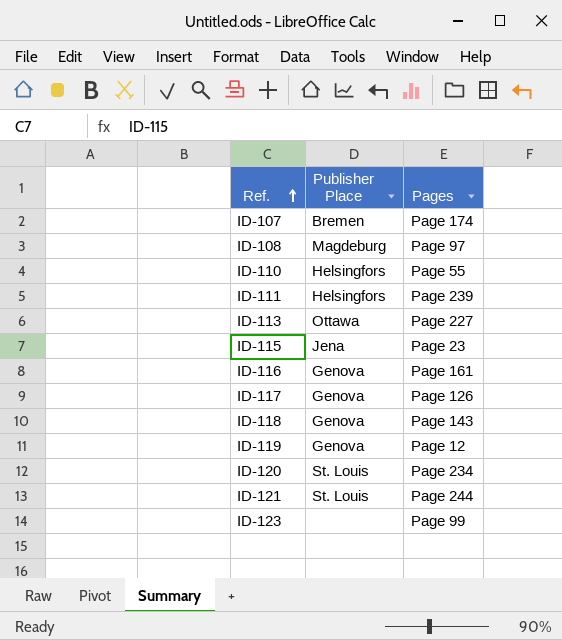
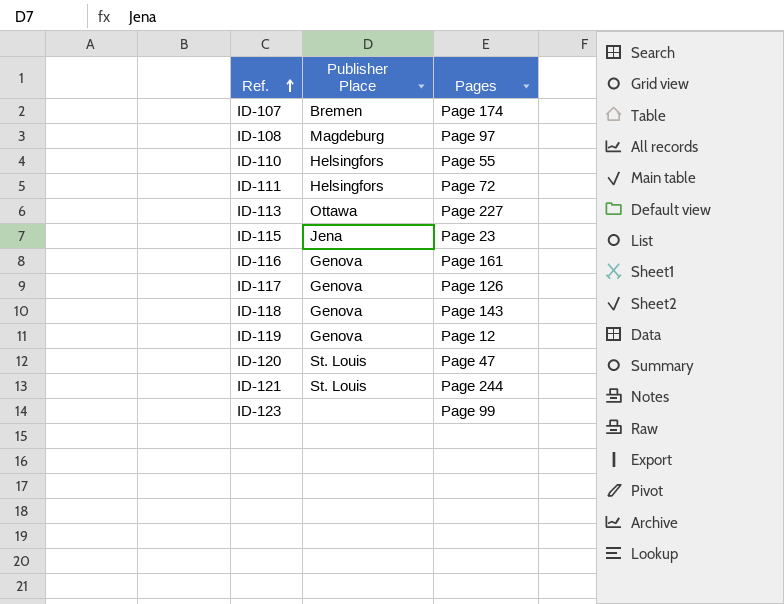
ID-111 | Pages: Page 239 -> Page 72
ID-120 | Pages: Page 234 -> Page 47

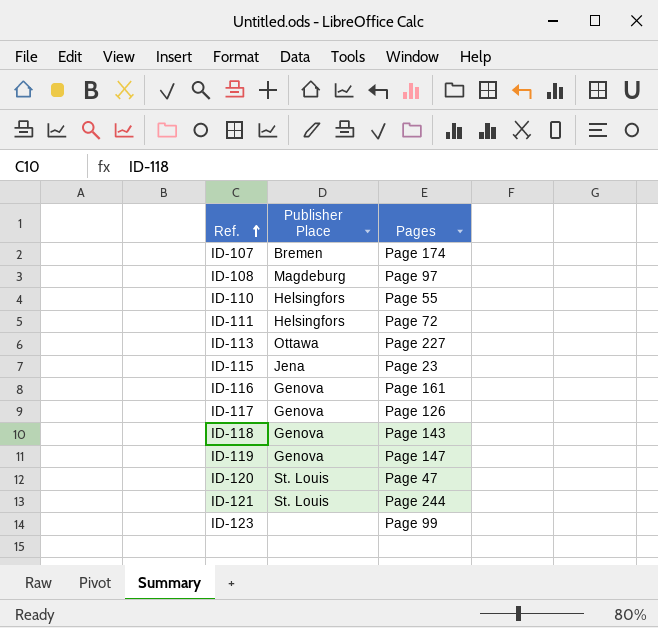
ID-119 | Pages: Page 12 -> Page 147

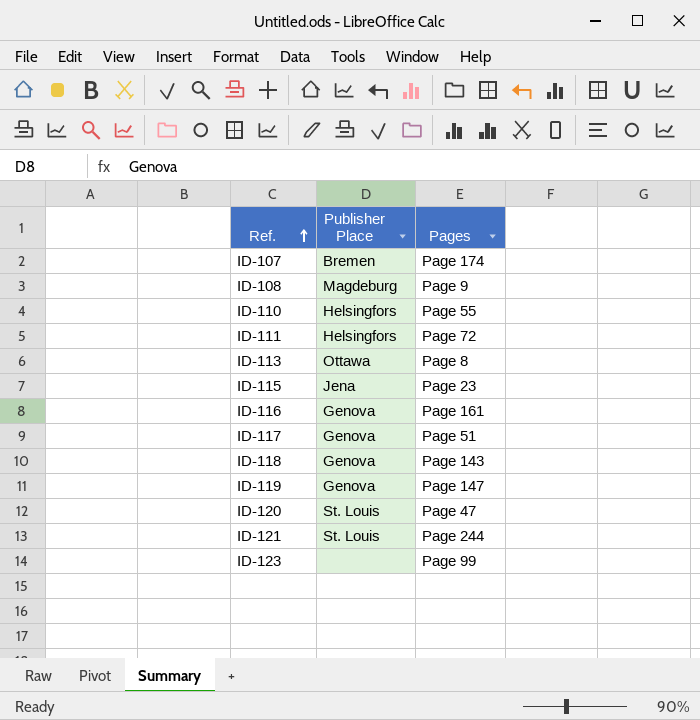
ID-108 | Pages: Page 97 -> Page 9
ID-113 | Pages: Page 227 -> Page 8
ID-117 | Pages: Page 126 -> Page 51

